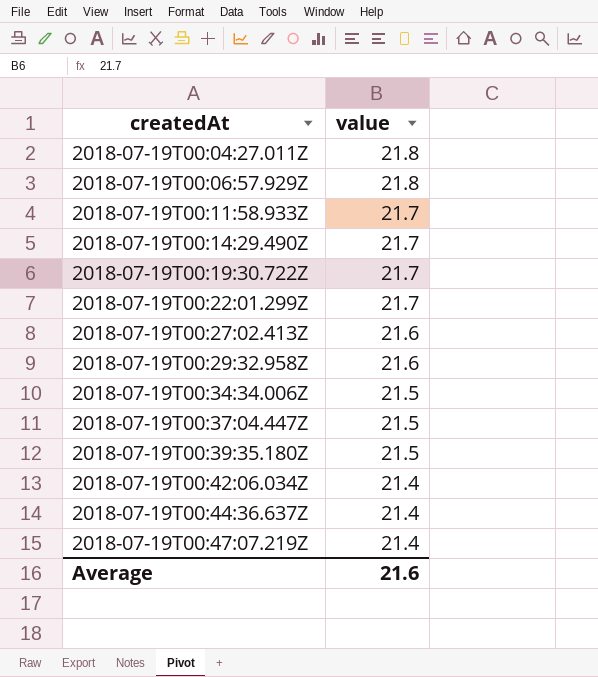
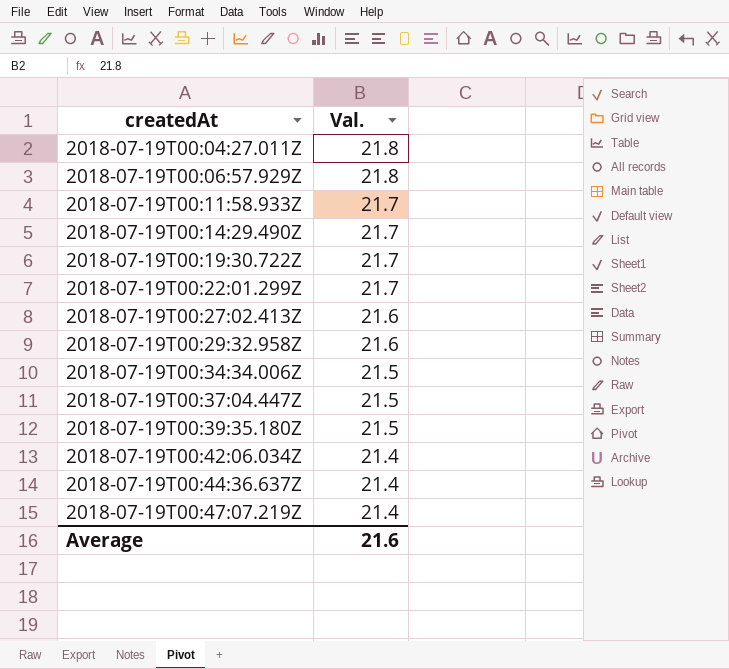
column name: value -> Val.

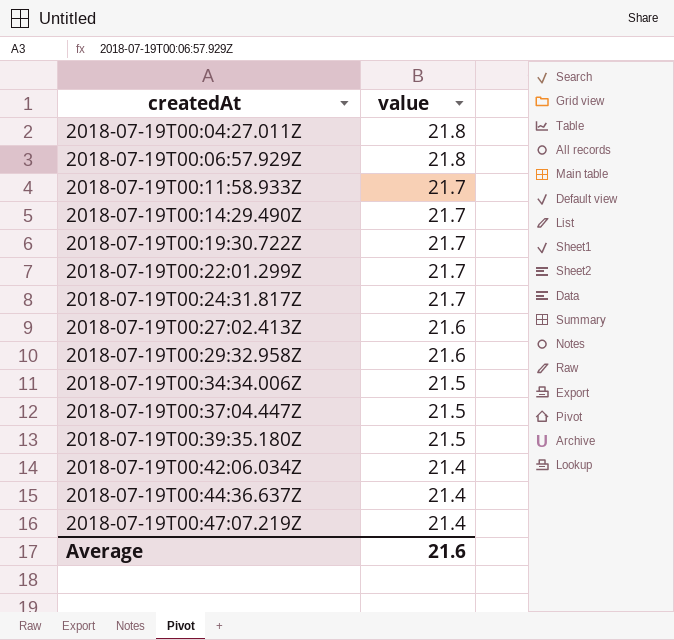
column name: Val. -> value
row 2018-07-19T00:24:31.817Z: none -> 21.7

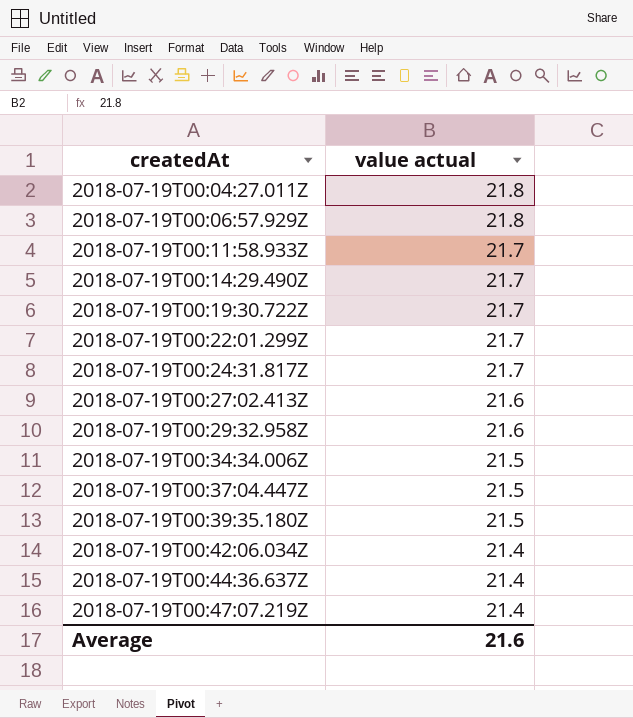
column name: value -> value actual

